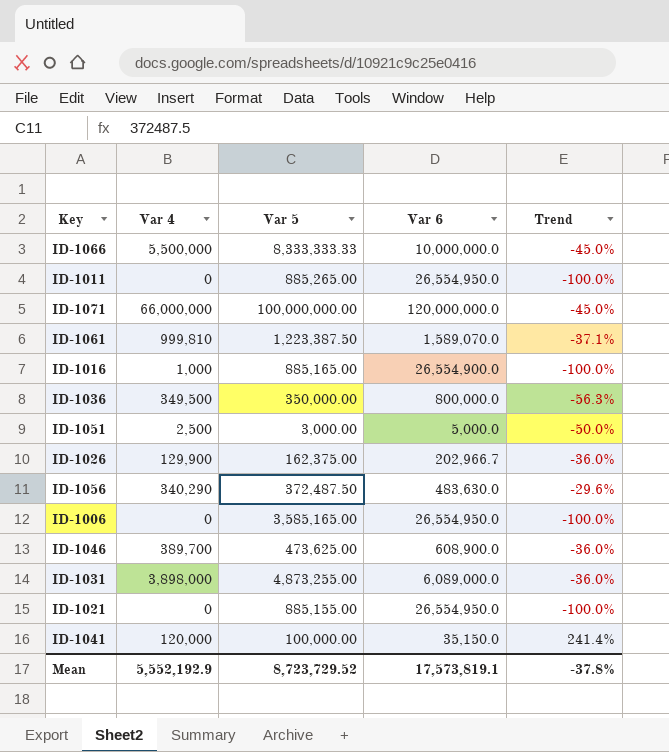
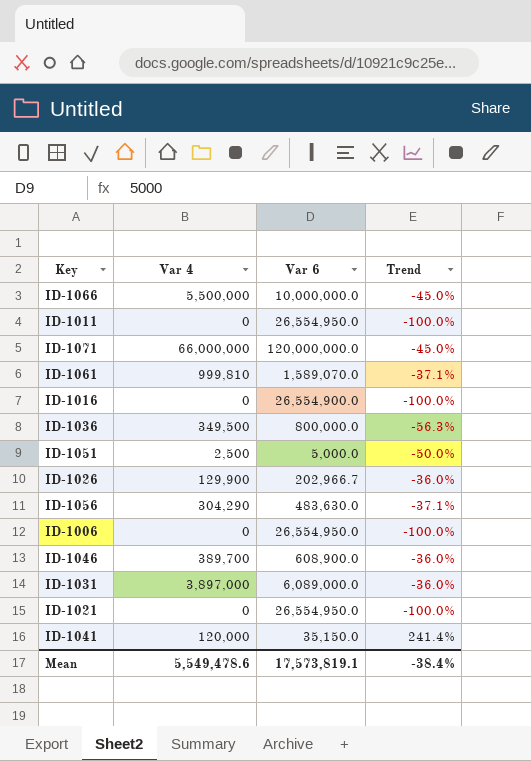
column Var 5 | position: 3 -> none
ID-1016 | Var 4: 1,000 -> 0
ID-1056 | Var 4: 340,290 -> 304,290
ID-1056 | Trend: -29.6% -> -37.1%
ID-1031 | Var 4: 3,898,000 -> 3,897,000
Mean | Var 4: 5,552,192.9 -> 5,549,478.6
Mean | Trend: -37.8% -> -38.4%

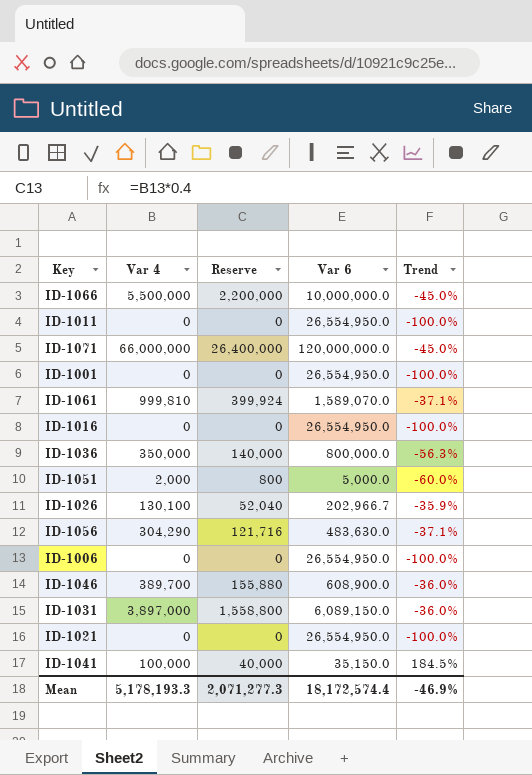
column Reserve | formula: none -> [Var 4] * 0.4
row ID-1001: none -> 0 | 0 | 26,554,950.0 | -100.0%
ID-1016 | Var 6: 26,554,900.0 -> 26,554,950.0
ID-1036 | Var 4: 349,500 -> 350,000
ID-1051 | Var 4: 2,500 -> 2,000
ID-1051 | Trend: -50.0% -> -60.0%
ID-1026 | Var 4: 129,900 -> 130,100
ID-1026 | Trend: -36.0% -> -35.9%
ID-1031 | Var 6: 6,089,000.0 -> 6,089,150.0
ID-1041 | Var 4: 120,000 -> 100,000
ID-1041 | Trend: 241.4% -> 184.5%
Mean | Var 4: 5,549,478.6 -> 5,178,193.3
Mean | Var 6: 17,573,819.1 -> 18,172,574.4
Mean | Trend: -38.4% -> -46.9%

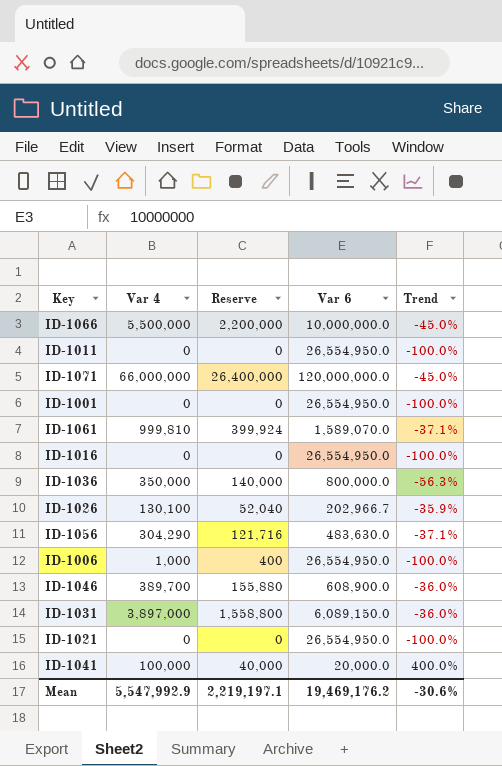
row ID-1051: 2,000 | 800 | 5,000.0 | -60.0% -> none
ID-1006 | Var 4: 0 -> 1,000
ID-1006 | Reserve: 0 -> 400
ID-1041 | Var 6: 35,150.0 -> 20,000.0
ID-1041 | Trend: 184.5% -> 400.0%
Mean | Var 4: 5,178,193.3 -> 5,547,992.9
Mean | Reserve: 2,071,277.3 -> 2,219,197.1
Mean | Var 6: 18,172,574.4 -> 19,469,176.2
Mean | Trend: -46.9% -> -30.6%

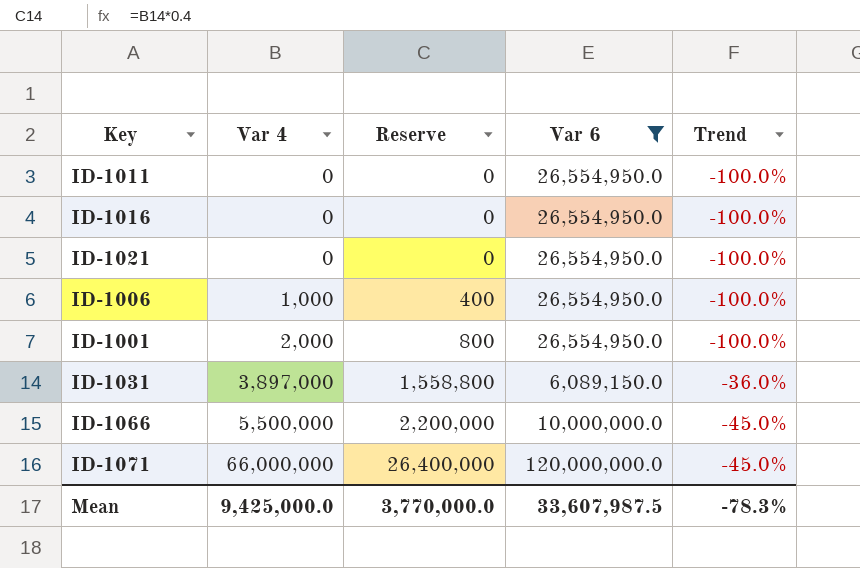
filter: none -> Var 6 >= 6,089,150.0
row order: none -> Var 4 ascending
ID-1001 | Var 4: 0 -> 2,000
ID-1001 | Reserve: 0 -> 800
Mean | Var 4: 5,547,992.9 -> 9,425,000.0
Mean | Reserve: 2,219,197.1 -> 3,770,000.0
Mean | Var 6: 19,469,176.2 -> 33,607,987.5
Mean | Trend: -30.6% -> -78.3%

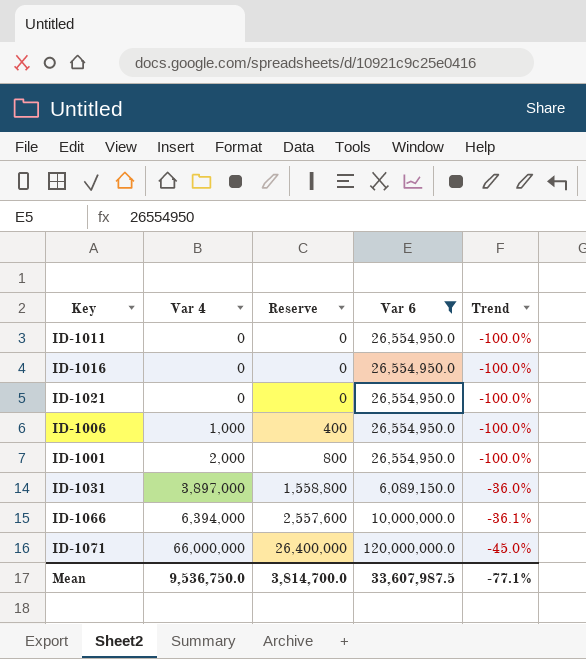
ID-1066 | Var 4: 5,500,000 -> 6,394,000
ID-1066 | Reserve: 2,200,000 -> 2,557,600
ID-1066 | Trend: -45.0% -> -36.1%
Mean | Var 4: 9,425,000.0 -> 9,536,750.0
Mean | Reserve: 3,770,000.0 -> 3,814,700.0
Mean | Trend: -78.3% -> -77.1%

